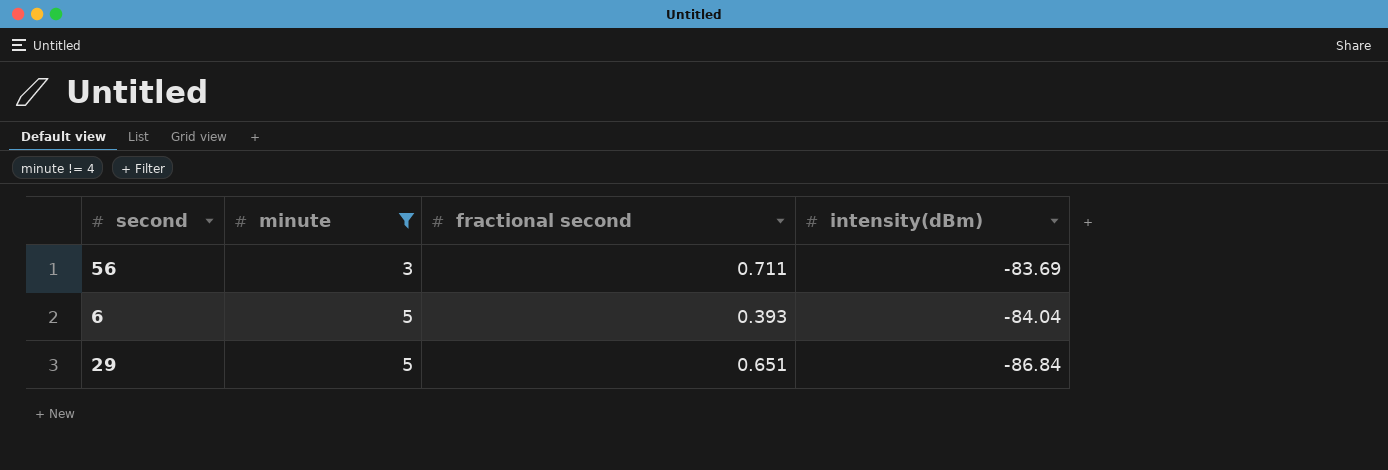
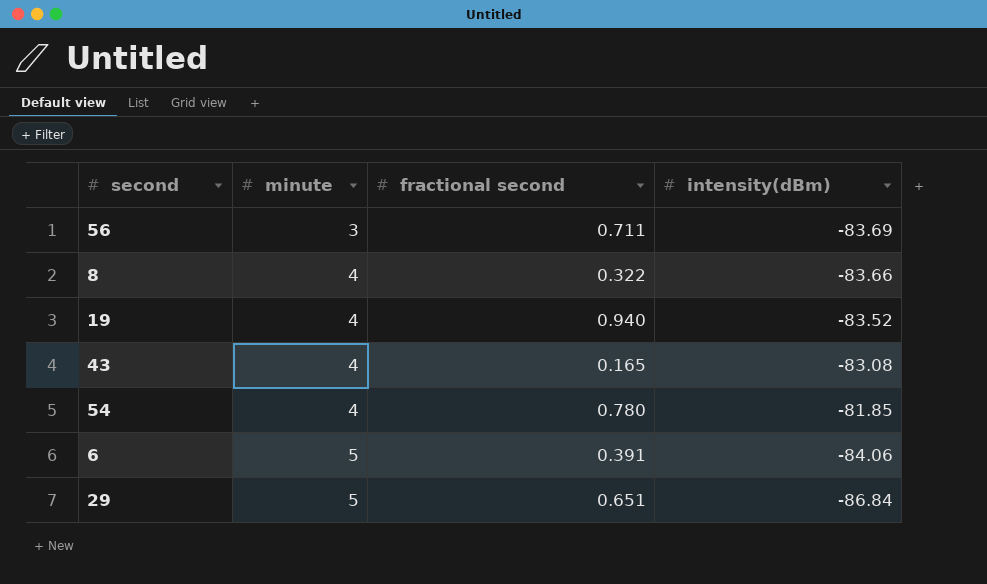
filter: minute != 4 -> none
6 | fractional second: 0.393 -> 0.391
6 | intensity(dBm): -84.04 -> -84.06

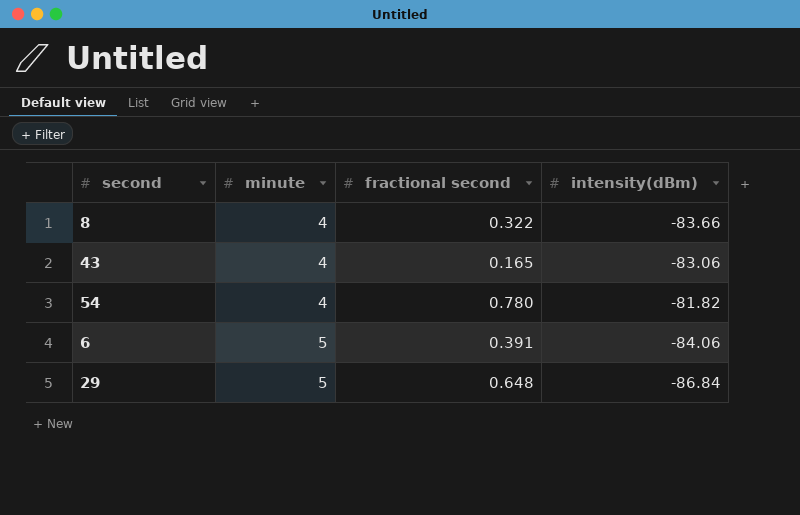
row 56: 3 | 0.711 | -83.69 -> none
row 19: 4 | 0.940 | -83.52 -> none
43 | intensity(dBm): -83.08 -> -83.06
54 | intensity(dBm): -81.85 -> -81.82
29 | fractional second: 0.651 -> 0.648

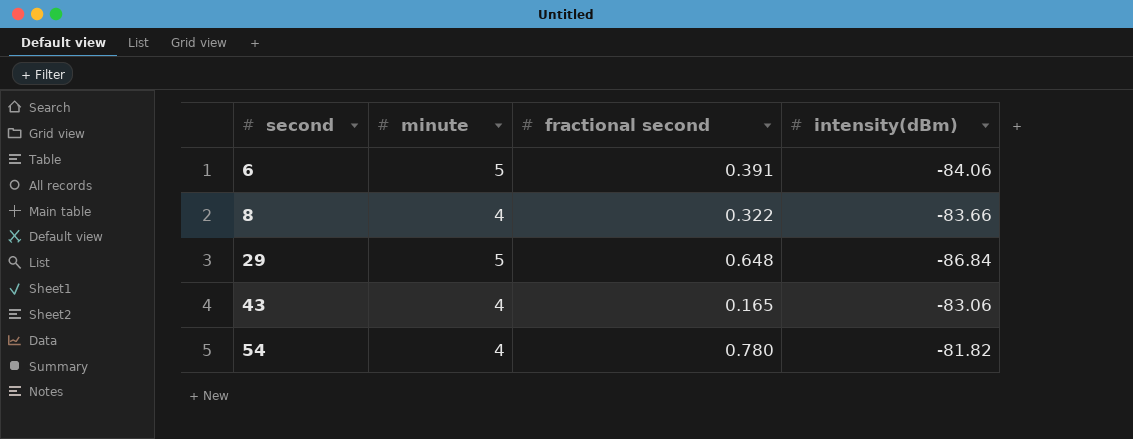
row order: minute ascending -> second ascending

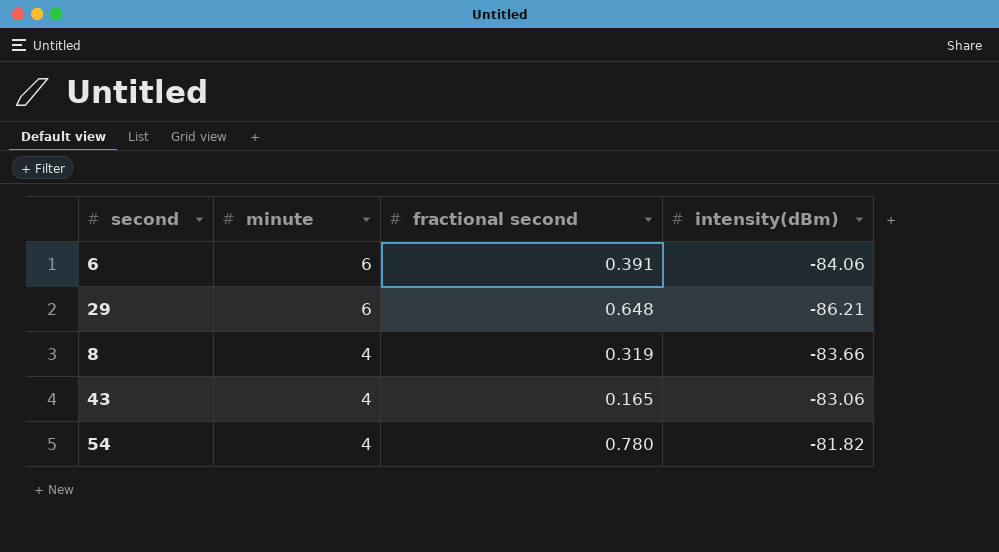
row order: second ascending -> minute descending
6 | minute: 5 -> 6
29 | minute: 5 -> 6
29 | intensity(dBm): -86.84 -> -86.21
8 | fractional second: 0.322 -> 0.319

